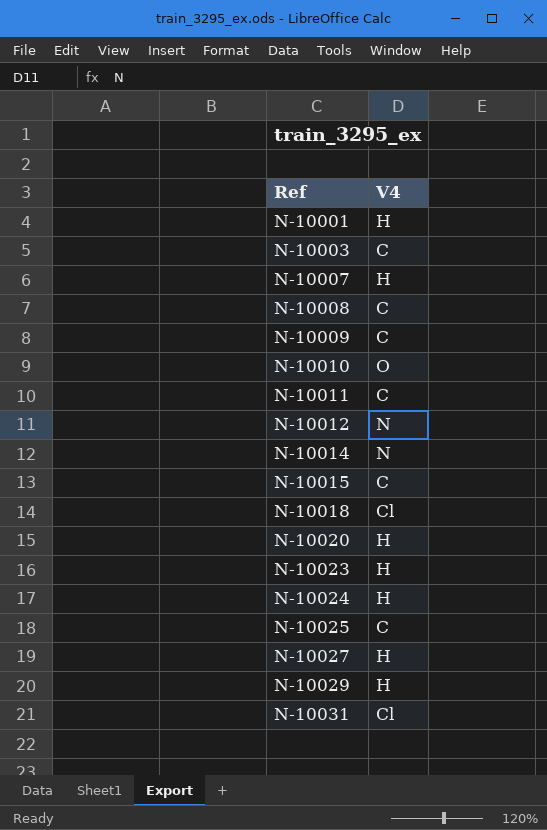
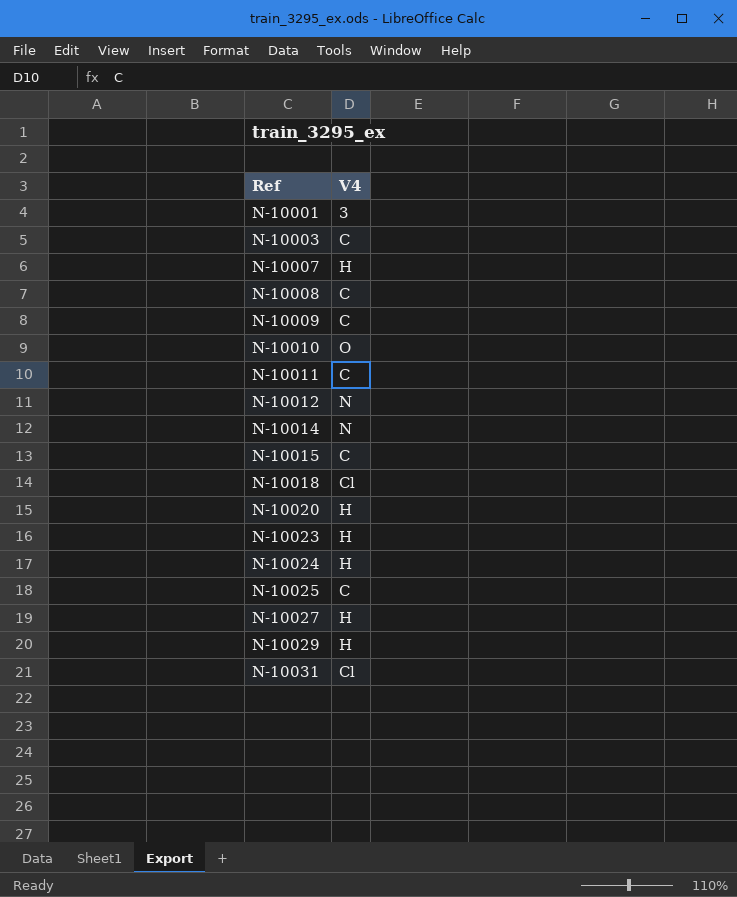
N-10001 | V4: H -> 3

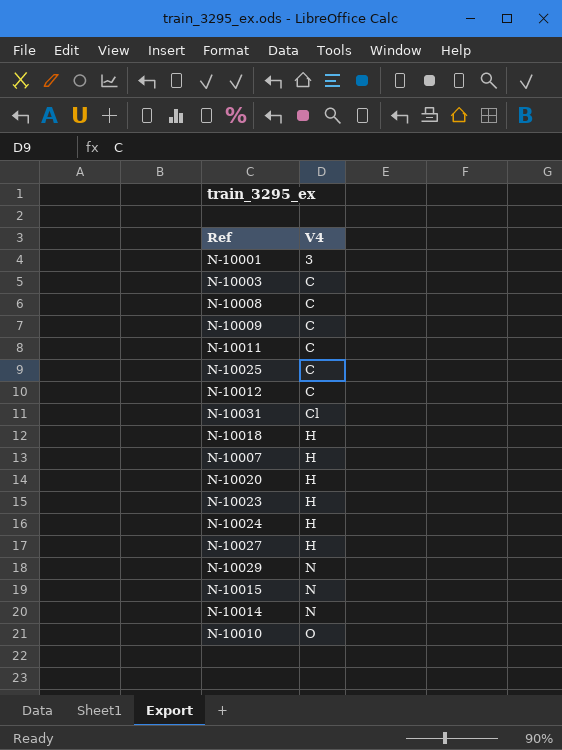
row order: Ref ascending -> V4 ascending
N-10012 | V4: N -> C
N-10018 | V4: Cl -> H
N-10029 | V4: H -> N
N-10015 | V4: C -> N

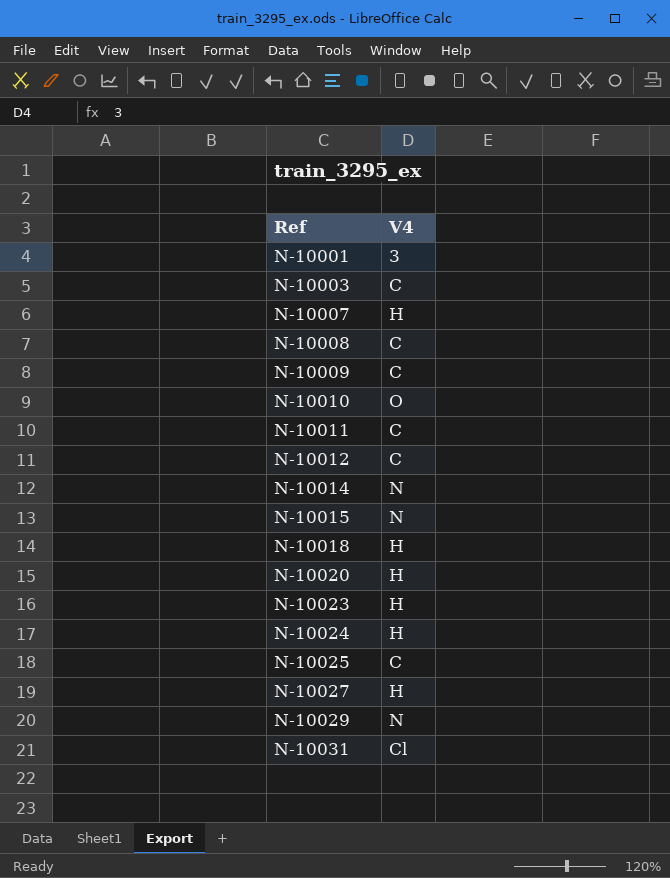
row order: V4 ascending -> Ref ascending

